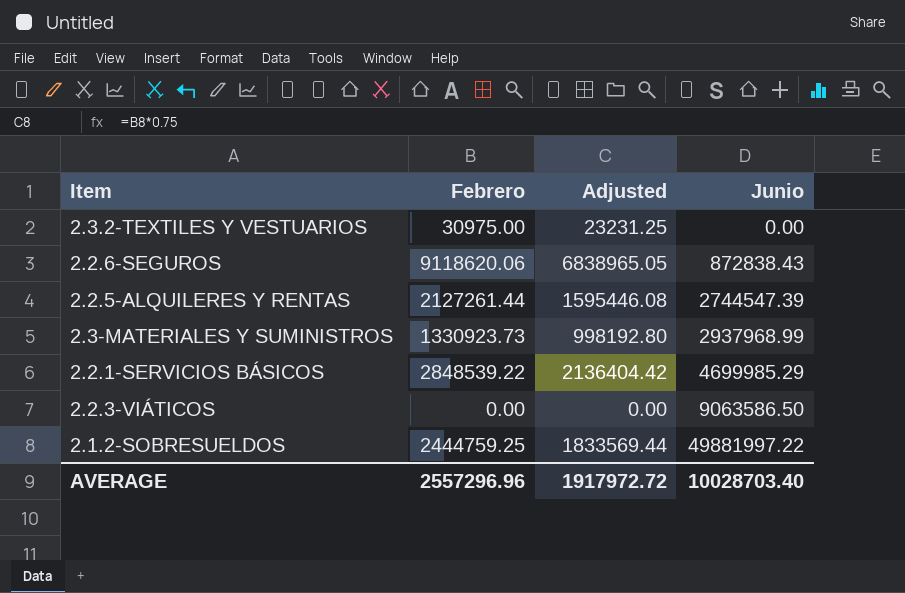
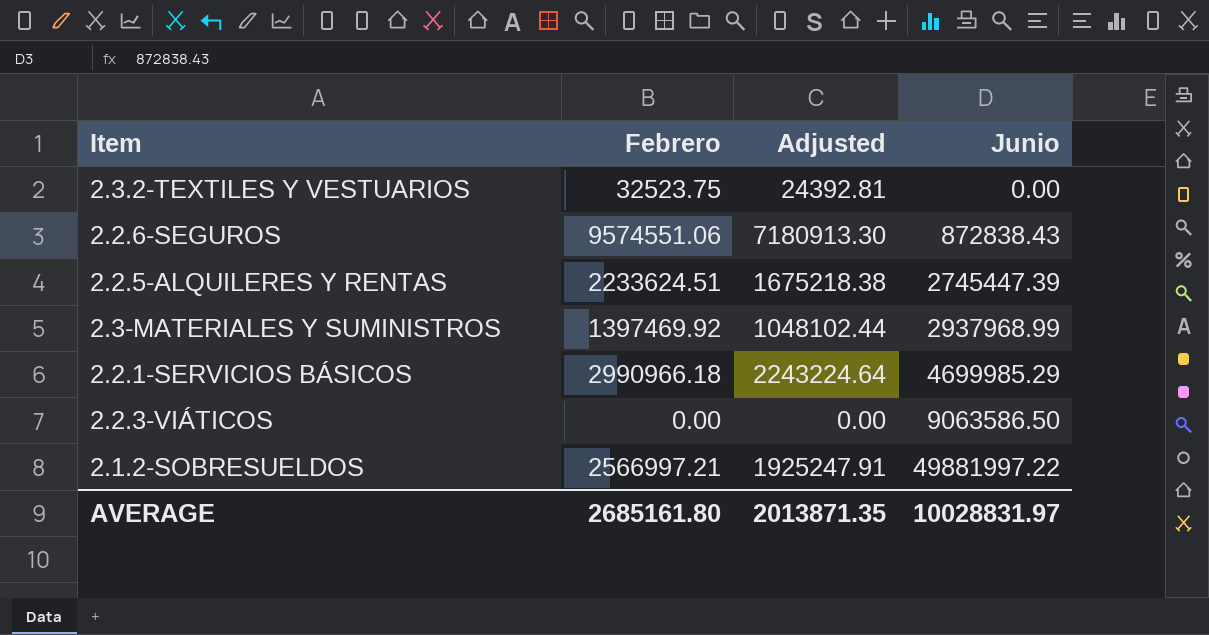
2.3.2-TEXTILES Y VESTUARIOS | Febrero: 30975.00 -> 32523.75
2.3.2-TEXTILES Y VESTUARIOS | Adjusted: 23231.25 -> 24392.81
2.2.6-SEGUROS | Febrero: 9118620.06 -> 9574551.06
2.2.6-SEGUROS | Adjusted: 6838965.05 -> 7180913.30
2.2.5-ALQUILERES Y RENTAS | Febrero: 2127261.44 -> 2233624.51
2.2.5-ALQUILERES Y RENTAS | Adjusted: 1595446.08 -> 1675218.38
2.2.5-ALQUILERES Y RENTAS | Junio: 2744547.39 -> 2745447.39
2.3-MATERIALES Y SUMINISTROS | Febrero: 1330923.73 -> 1397469.92
2.3-MATERIALES Y SUMINISTROS | Adjusted: 998192.80 -> 1048102.44
2.2.1-SERVICIOS BÁSICOS | Febrero: 2848539.22 -> 2990966.18
2.2.1-SERVICIOS BÁSICOS | Adjusted: 2136404.42 -> 2243224.64
2.1.2-SOBRESUELDOS | Febrero: 2444759.25 -> 2566997.21
2.1.2-SOBRESUELDOS | Adjusted: 1833569.44 -> 1925247.91
AVERAGE | Febrero: 2557296.96 -> 2685161.80
AVERAGE | Adjusted: 1917972.72 -> 2013871.35
AVERAGE | Junio: 10028703.40 -> 10028831.97

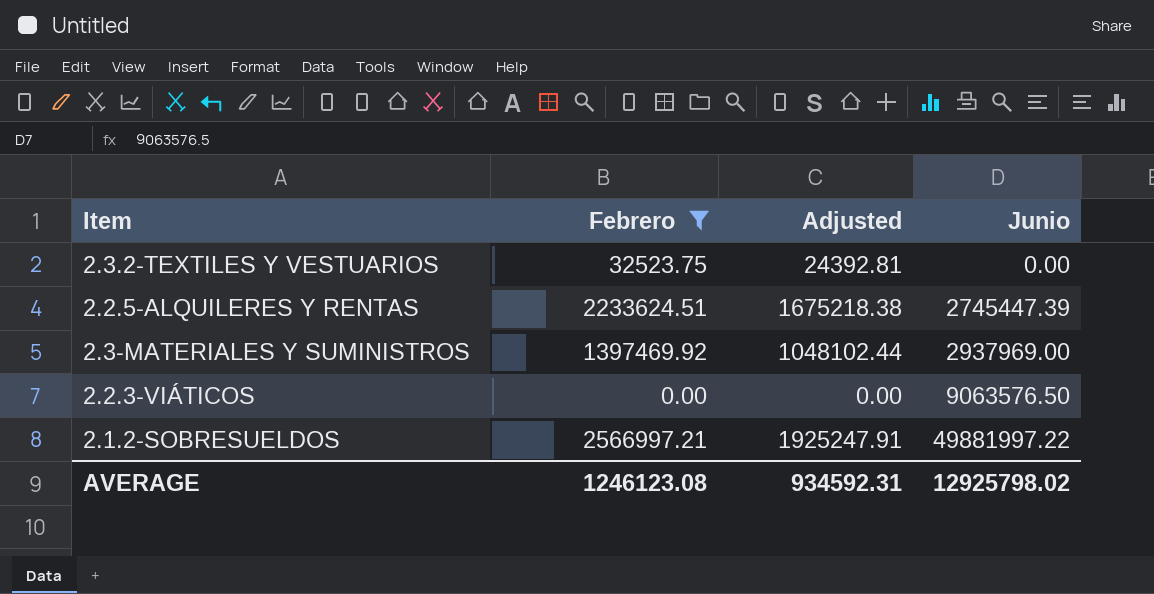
filter: none -> Febrero <= 2566997.21
2.3-MATERIALES Y SUMINISTROS | Junio: 2937968.99 -> 2937969.00
2.2.3-VIÁTICOS | Junio: 9063586.50 -> 9063576.50
AVERAGE | Febrero: 2685161.80 -> 1246123.08
AVERAGE | Adjusted: 2013871.35 -> 934592.31
AVERAGE | Junio: 10028831.97 -> 12925798.02

